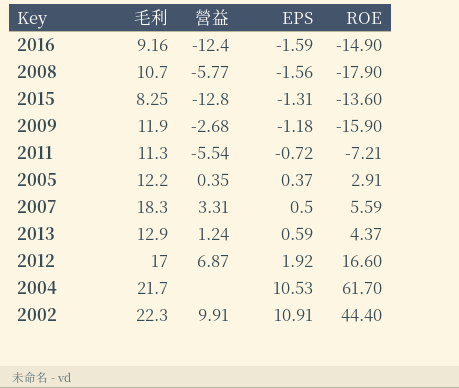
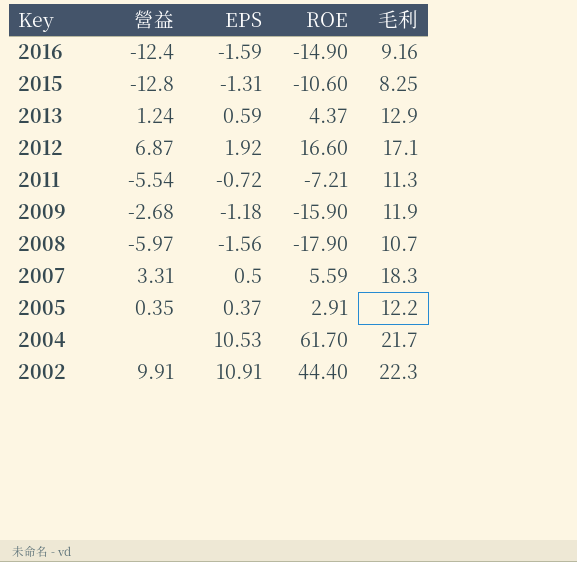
row order: EPS ascending -> Key descending
column 毛利 | position: 2 -> 5
2015 | ROE: -13.60 -> -10.60
2012 | 毛利: 17 -> 17.1
2008 | 營益: -5.77 -> -5.97

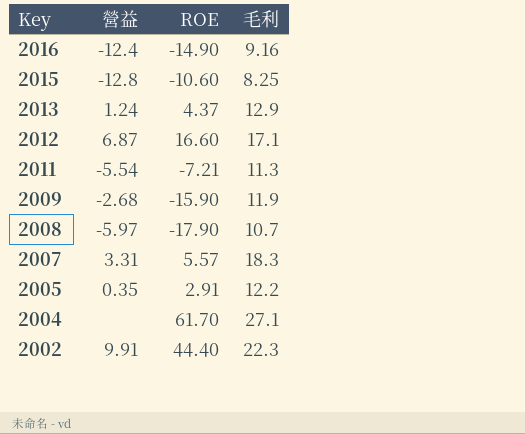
column EPS | position: 3 -> none
2007 | ROE: 5.59 -> 5.57
2004 | 毛利: 21.7 -> 27.1

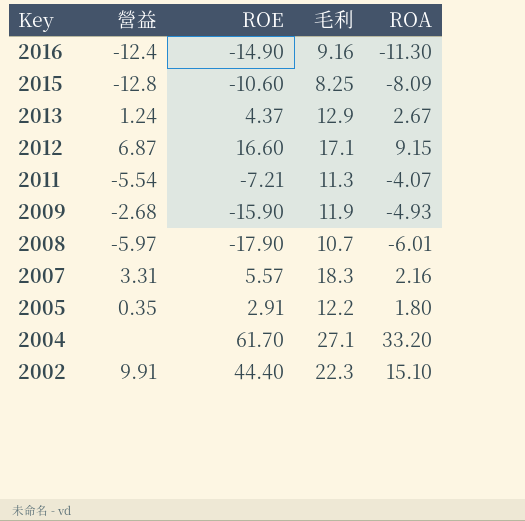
column ROA | position: none -> 5

